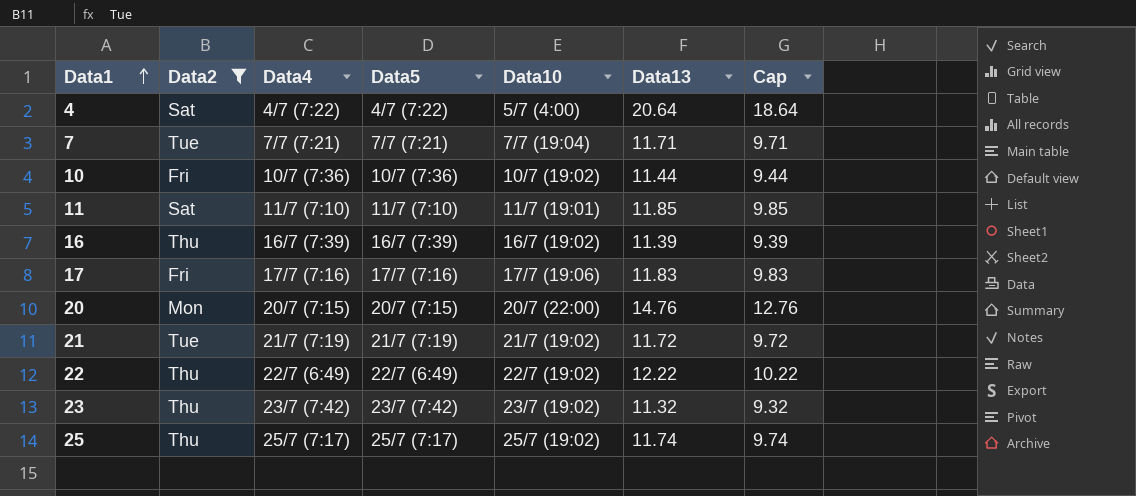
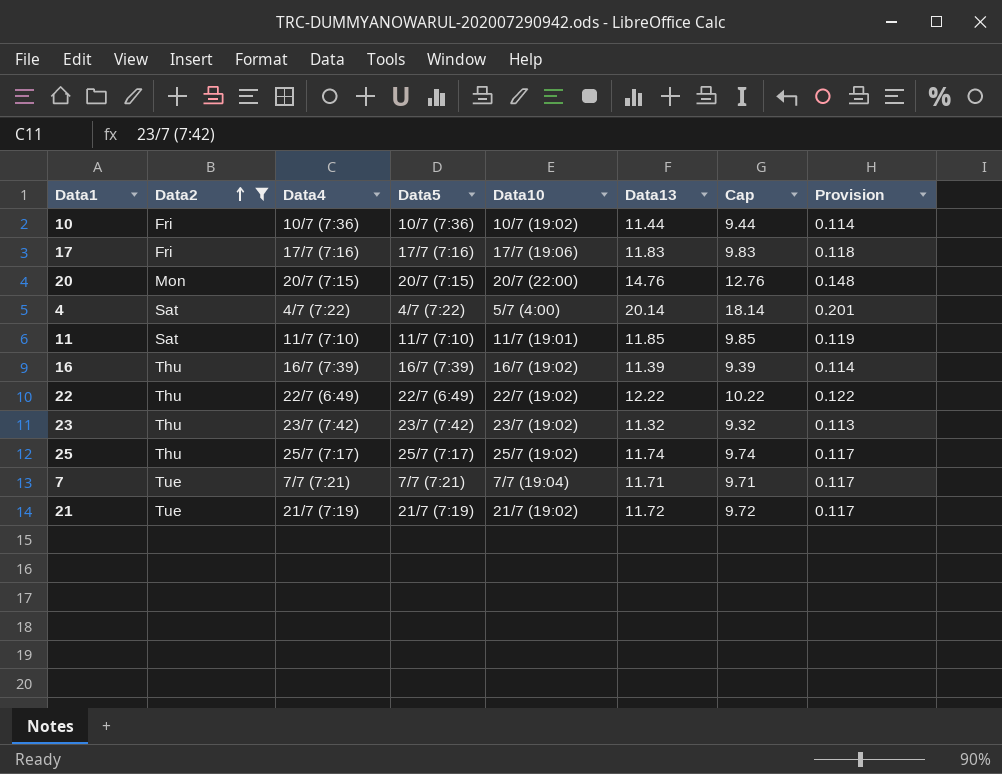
row order: Data1 ascending -> Data2 ascending
column Provision | formula: none -> [Data13] * 0.01
4 | Data13: 20.64 -> 20.14
4 | Cap: 18.64 -> 18.14

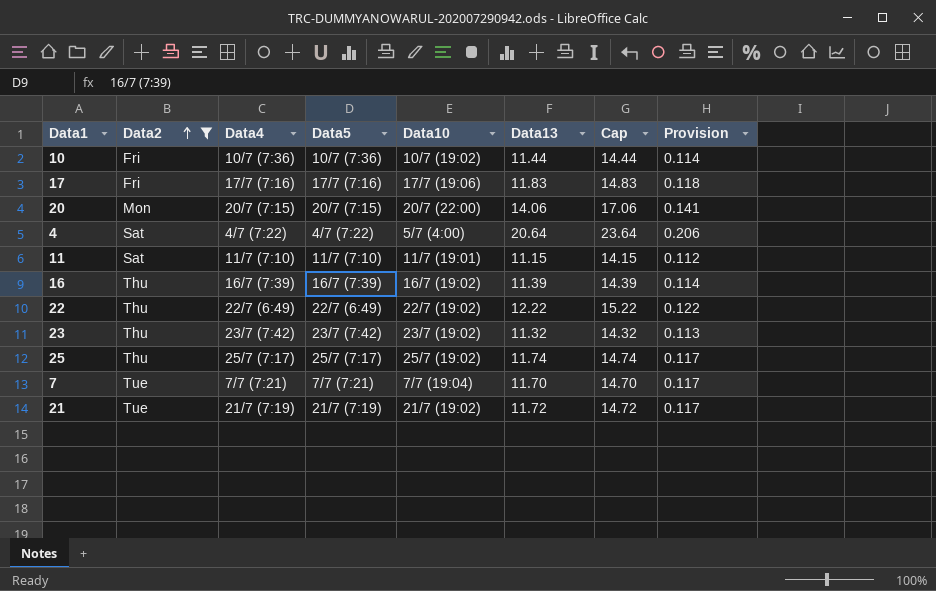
column Cap | formula: [Data13] - 2 -> [Data13] + 3
20 | Data13: 14.76 -> 14.06
20 | Provision: 0.148 -> 0.141
4 | Data13: 20.14 -> 20.64
4 | Provision: 0.201 -> 0.206
11 | Data13: 11.85 -> 11.15
11 | Provision: 0.119 -> 0.112
7 | Data13: 11.71 -> 11.70

